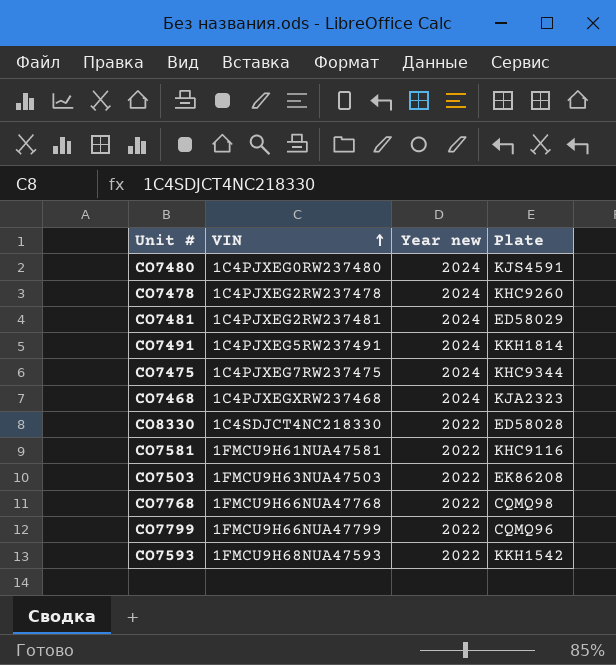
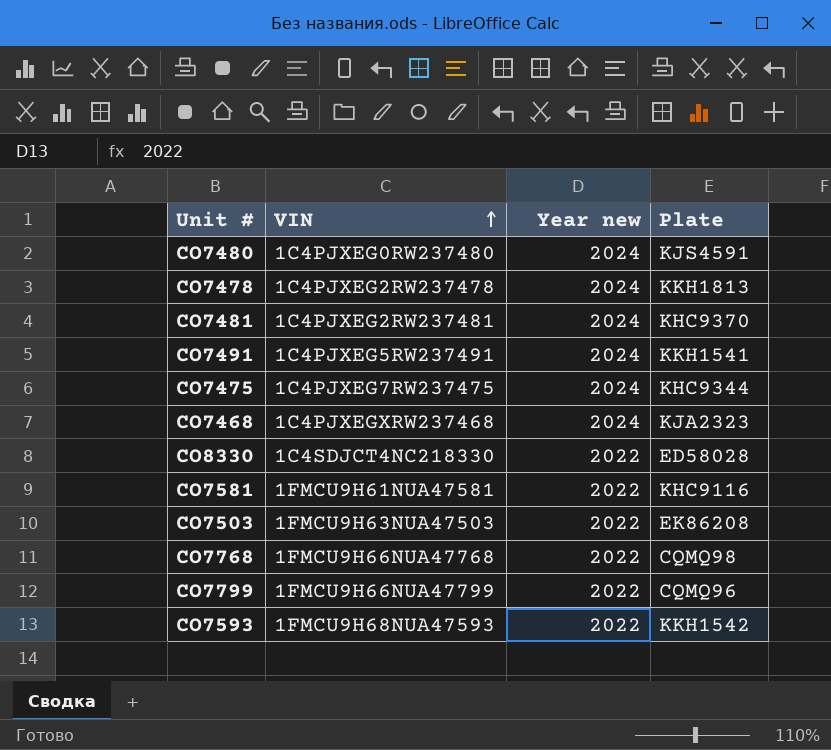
CO7478 | Plate: KHC9260 -> KKH1813
CO7481 | Plate: ED58029 -> KHC9370
CO7491 | Plate: KKH1814 -> KKH1541

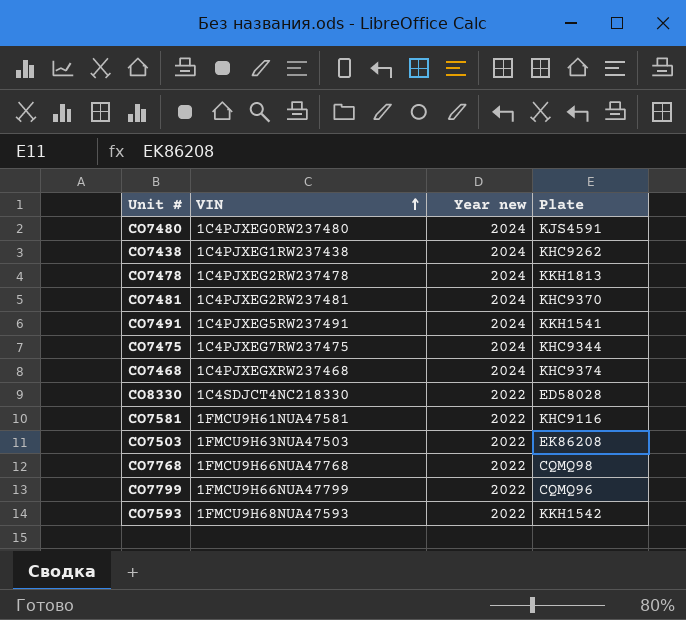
row CO7438: none -> 1C4PJXEG1RW237438 | 2024 | KHC9262
CO7468 | Plate: KJA2323 -> KHC9374

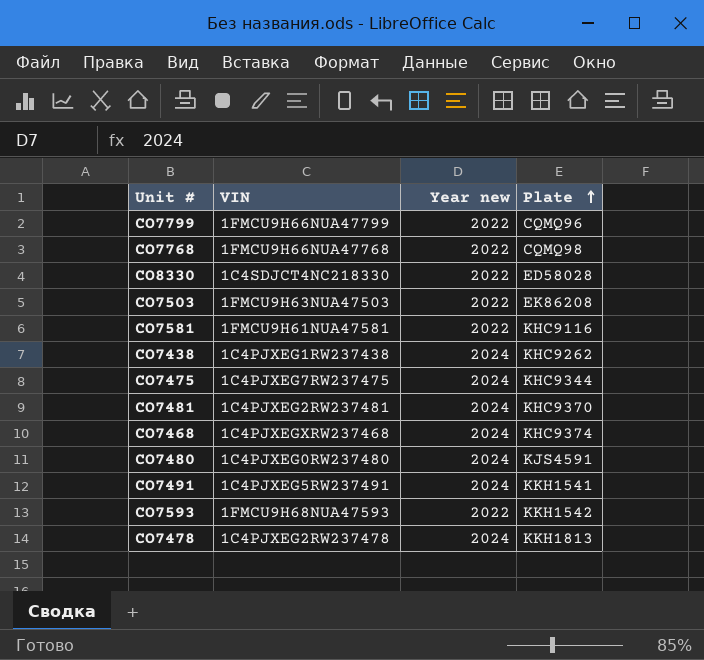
row order: VIN ascending -> Plate ascending

